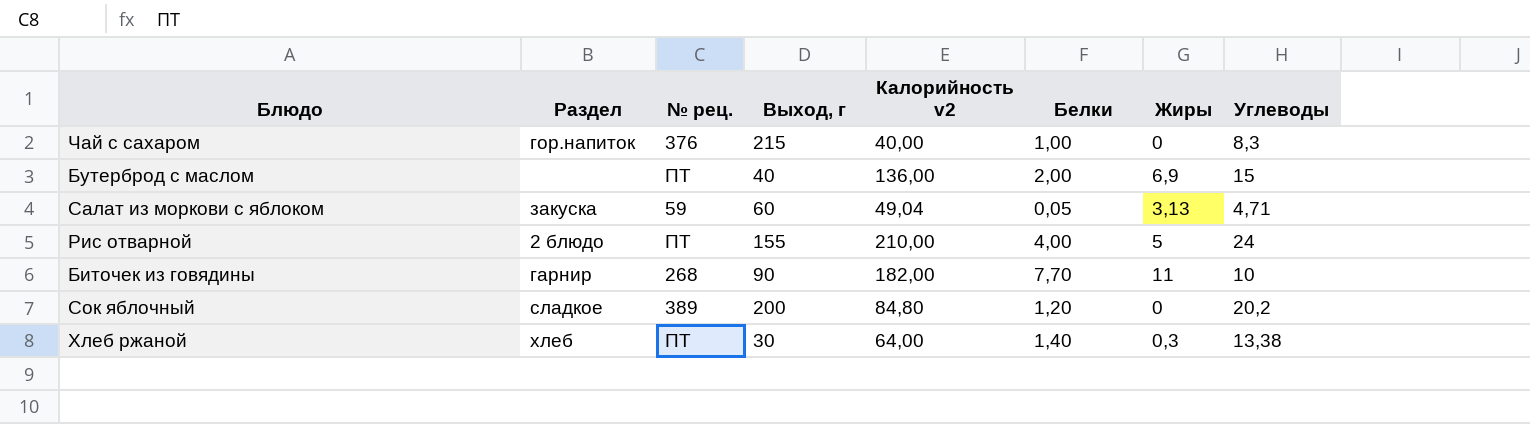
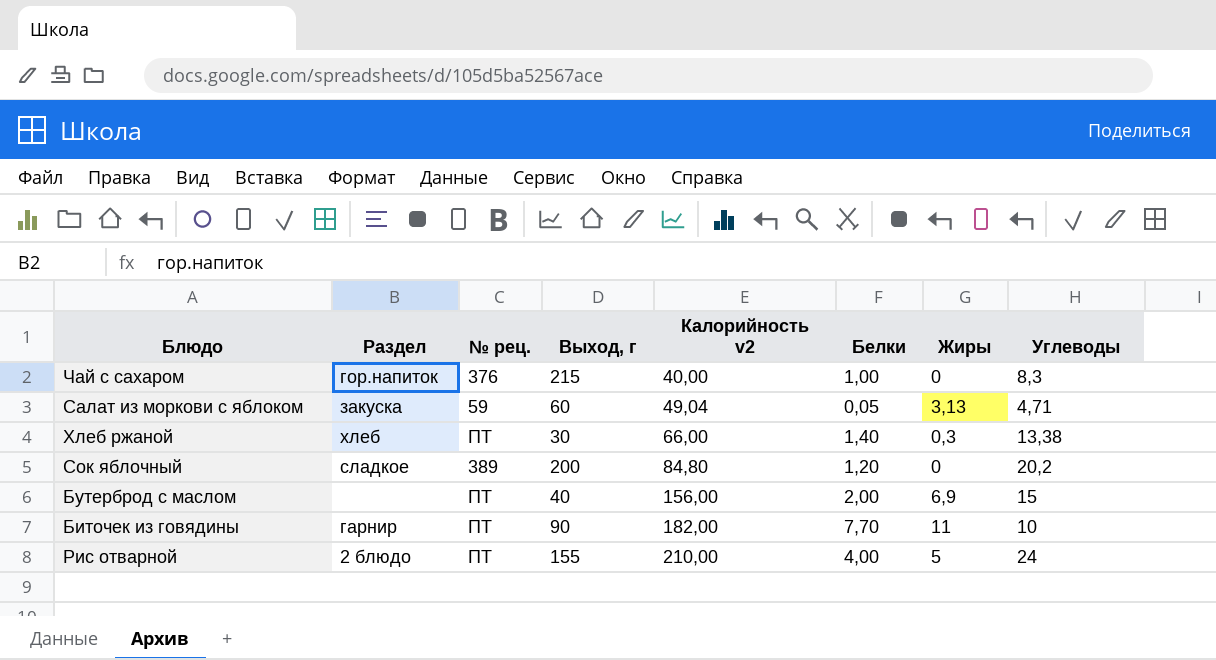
row order: none -> Калорийность v2 ascending
Хлеб ржаной | Калорийность v2: 64,00 -> 66,00
Бутерброд с маслом | Калорийность v2: 136,00 -> 156,00
Биточек из говядины | № рец.: 268 -> ПТ

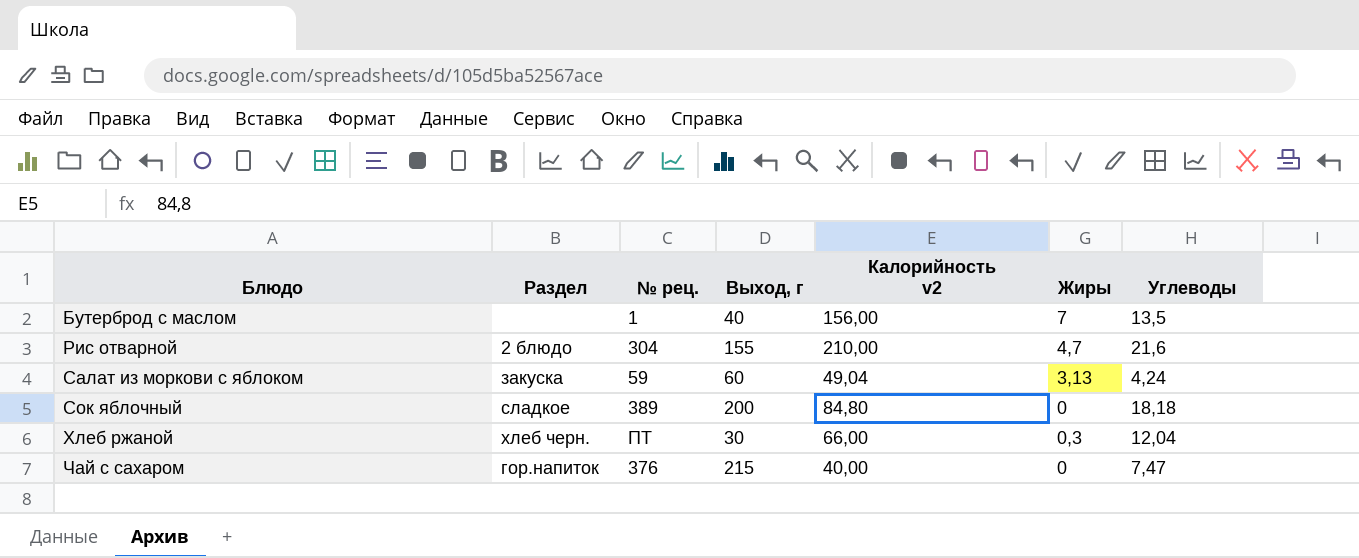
row order: Калорийность v2 ascending -> Блюдо ascending
column Белки | position: 6 -> none
row Биточек из говядины: гарнир | ПТ | 90 | 182,00 | 7,70 | 11 | 10 -> none
Бутерброд с маслом | № рец.: ПТ -> 1
Бутерброд с маслом | Жиры: 6,9 -> 7
Бутерброд с маслом | Углеводы: 15 -> 13,5
Рис отварной | № рец.: ПТ -> 304
Рис отварной | Жиры: 5 -> 4,7
Рис отварной | Углеводы: 24 -> 21,6
Салат из моркови с яблоком | Углеводы: 4,71 -> 4,24
Сок яблочный | Углеводы: 20,2 -> 18,18
Хлеб ржаной | Раздел: хлеб -> хлеб черн.
Хлеб ржаной | Углеводы: 13,38 -> 12,04
Чай с сахаром | Углеводы: 8,3 -> 7,47

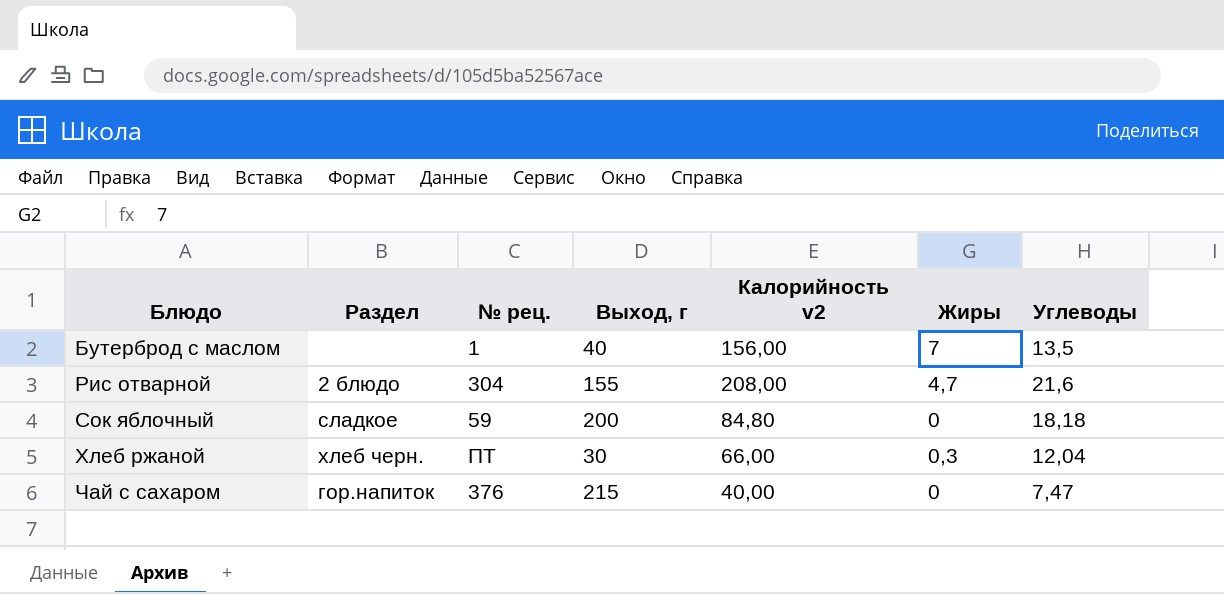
row Салат из моркови с яблоком: закуска | 59 | 60 | 49,04 | 3,13 | 4,24 -> none
Рис отварной | Калорийность v2: 210,00 -> 208,00
Сок яблочный | № рец.: 389 -> 59

